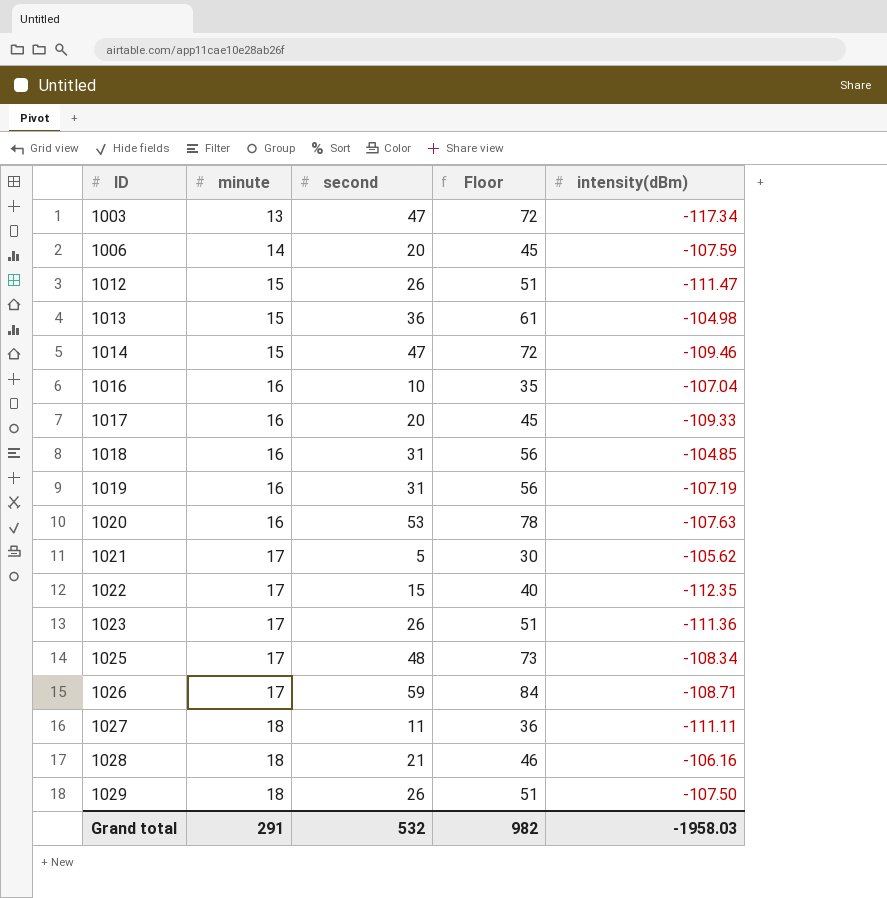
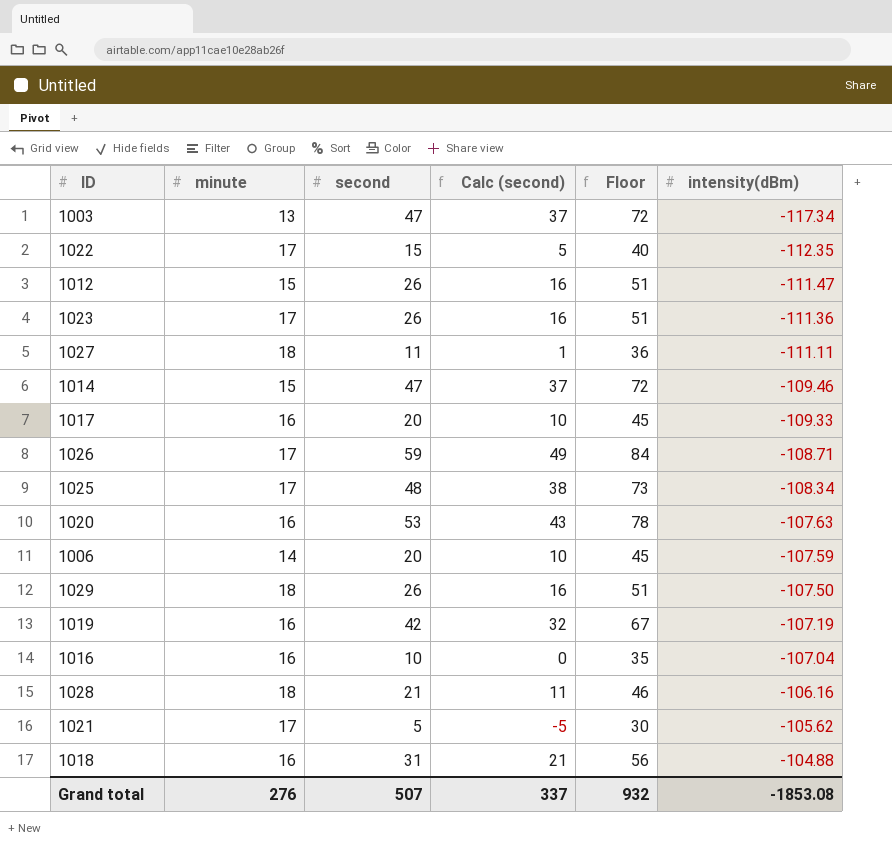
row order: ID ascending -> intensity(dBm) ascending
column Calc (second) | formula: none -> [second] - 10
row 1013: 15 | 36 | 61 | -104.98 -> none
1019 | second: 31 -> 42
1019 | Floor: 56 -> 67
1018 | intensity(dBm): -104.85 -> -104.88
Grand total | minute: 291 -> 276
Grand total | second: 532 -> 507
Grand total | Floor: 982 -> 932
Grand total | intensity(dBm): -1958.03 -> -1853.08

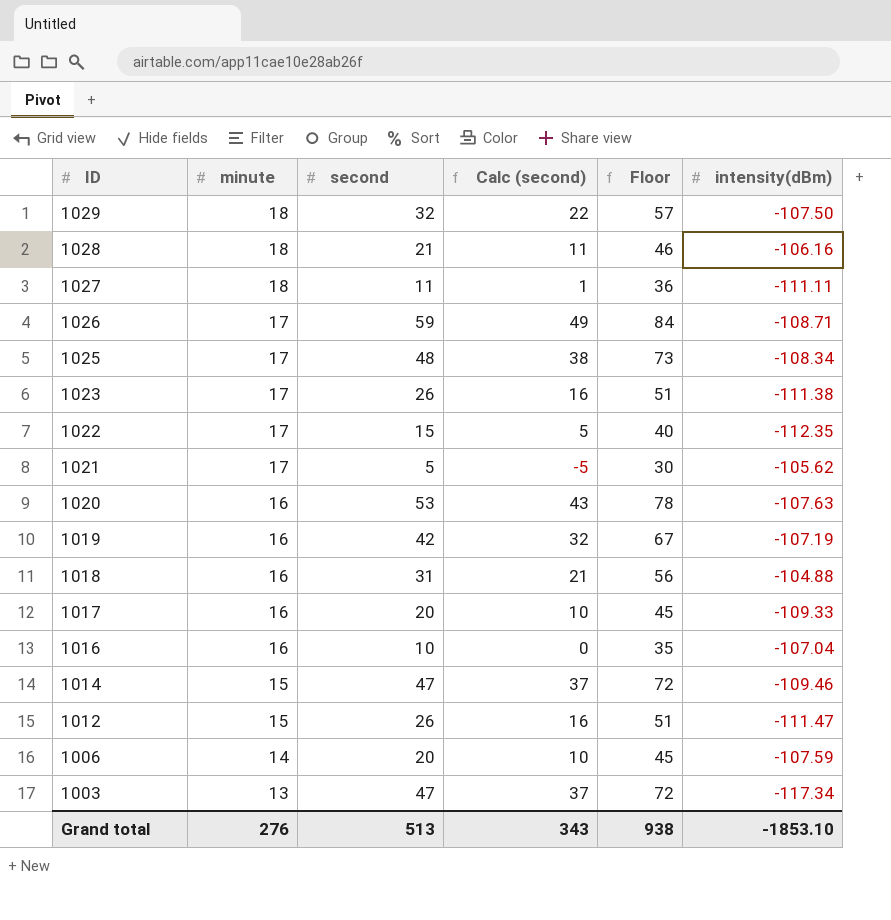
row order: intensity(dBm) ascending -> ID descending
1029 | second: 26 -> 32
1029 | Calc (second): 16 -> 22
1029 | Floor: 51 -> 57
1023 | intensity(dBm): -111.36 -> -111.38
Grand total | second: 507 -> 513
Grand total | Calc (second): 337 -> 343
Grand total | Floor: 932 -> 938
Grand total | intensity(dBm): -1853.08 -> -1853.10

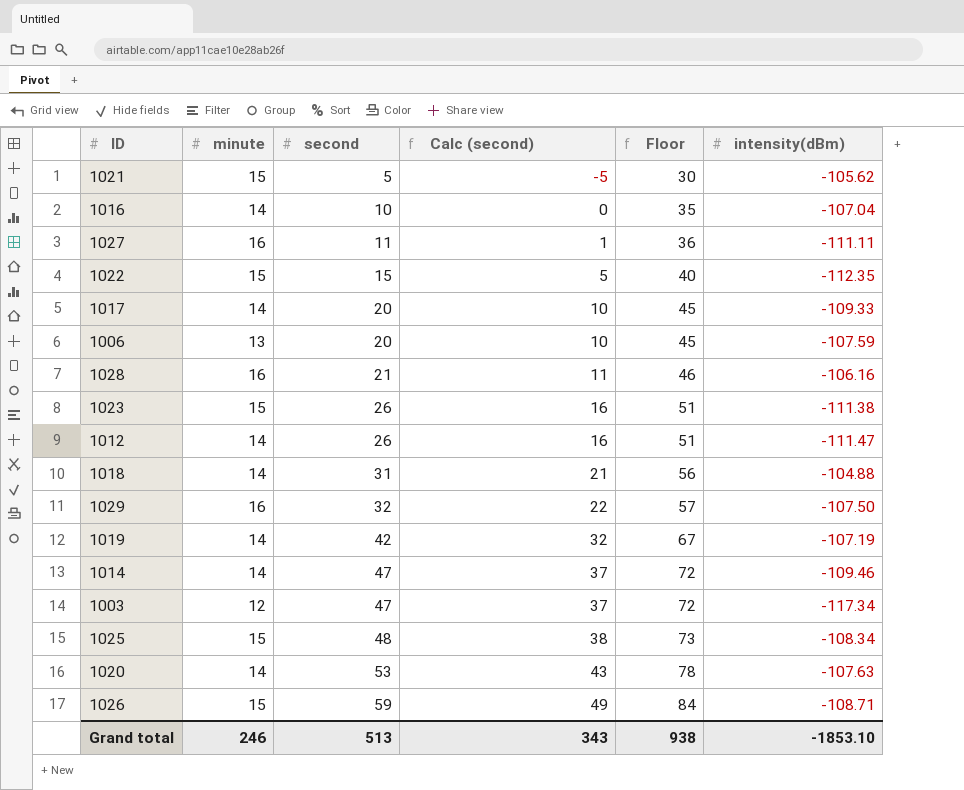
row order: ID descending -> second ascending
1021 | minute: 17 -> 15
1016 | minute: 16 -> 14
1027 | minute: 18 -> 16
1022 | minute: 17 -> 15
1017 | minute: 16 -> 14
1006 | minute: 14 -> 13
1028 | minute: 18 -> 16
1023 | minute: 17 -> 15
1012 | minute: 15 -> 14
1018 | minute: 16 -> 14
1029 | minute: 18 -> 16
1019 | minute: 16 -> 14
1014 | minute: 15 -> 14
1003 | minute: 13 -> 12
1025 | minute: 17 -> 15
1020 | minute: 16 -> 14
1026 | minute: 17 -> 15
Grand total | minute: 276 -> 246

